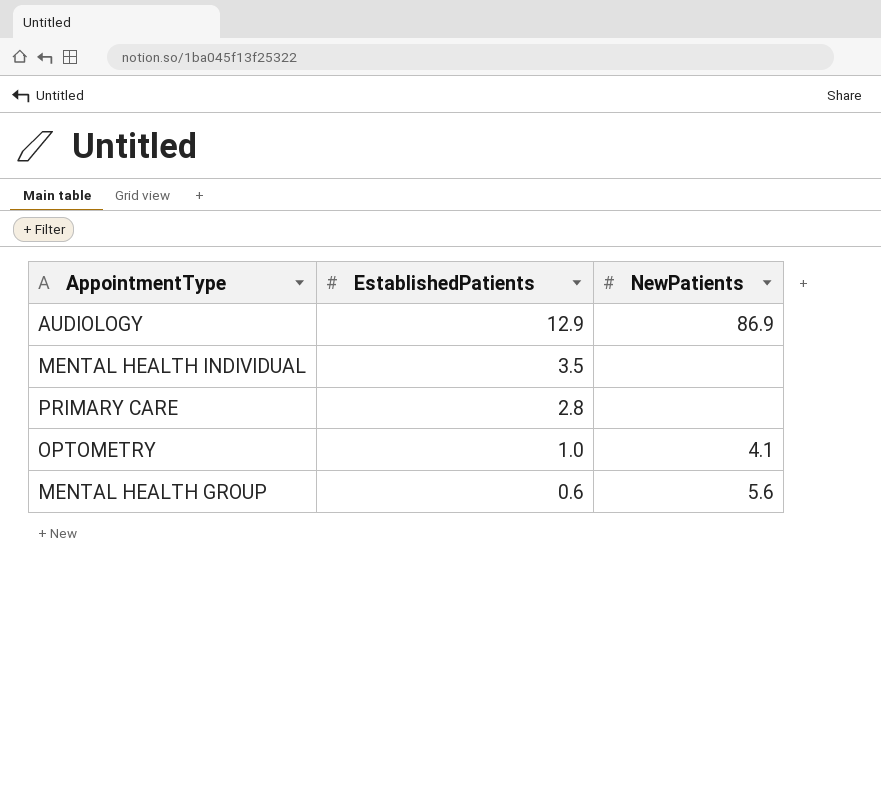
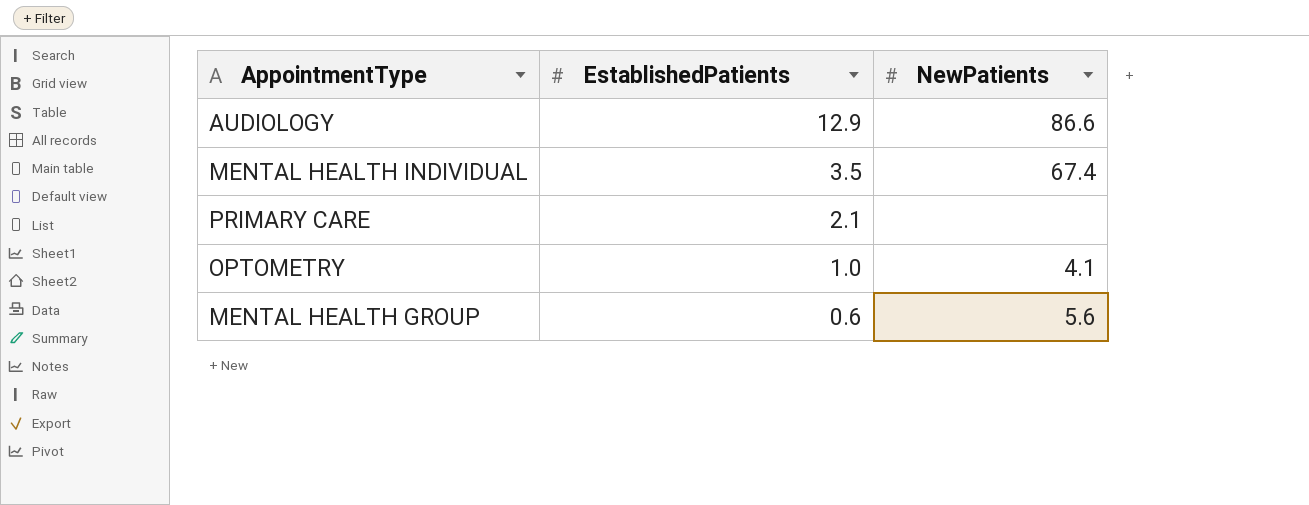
AUDIOLOGY | NewPatients: 86.9 -> 86.6
MENTAL HEALTH INDIVIDUAL | NewPatients: none -> 67.4
PRIMARY CARE | EstablishedPatients: 2.8 -> 2.1

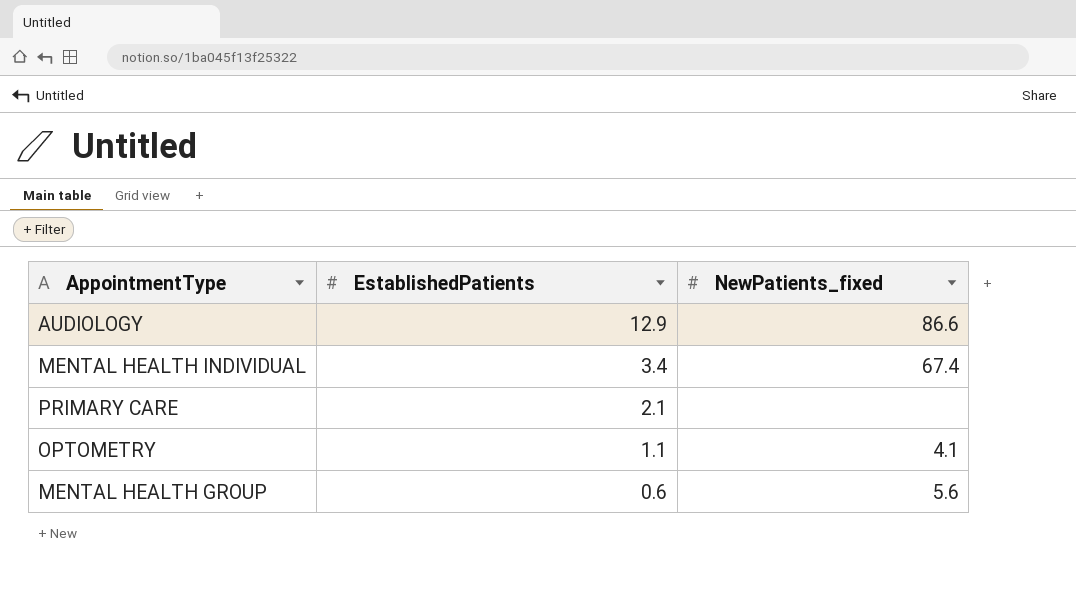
column name: NewPatients -> NewPatients_fixed
MENTAL HEALTH INDIVIDUAL | EstablishedPatients: 3.5 -> 3.4
OPTOMETRY | EstablishedPatients: 1.0 -> 1.1

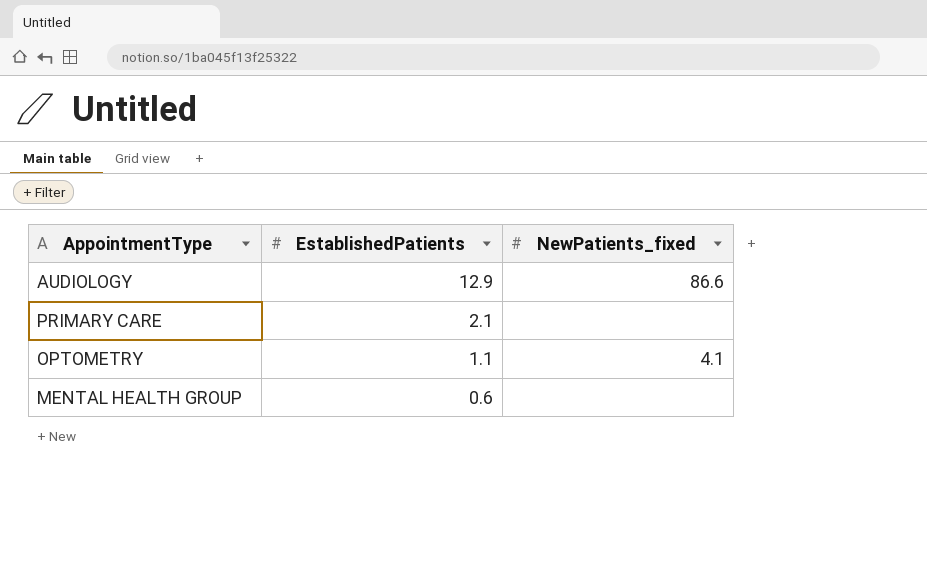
row MENTAL HEALTH INDIVIDUAL: 3.4 | 67.4 -> none
MENTAL HEALTH GROUP | NewPatients_fixed: 5.6 -> none

